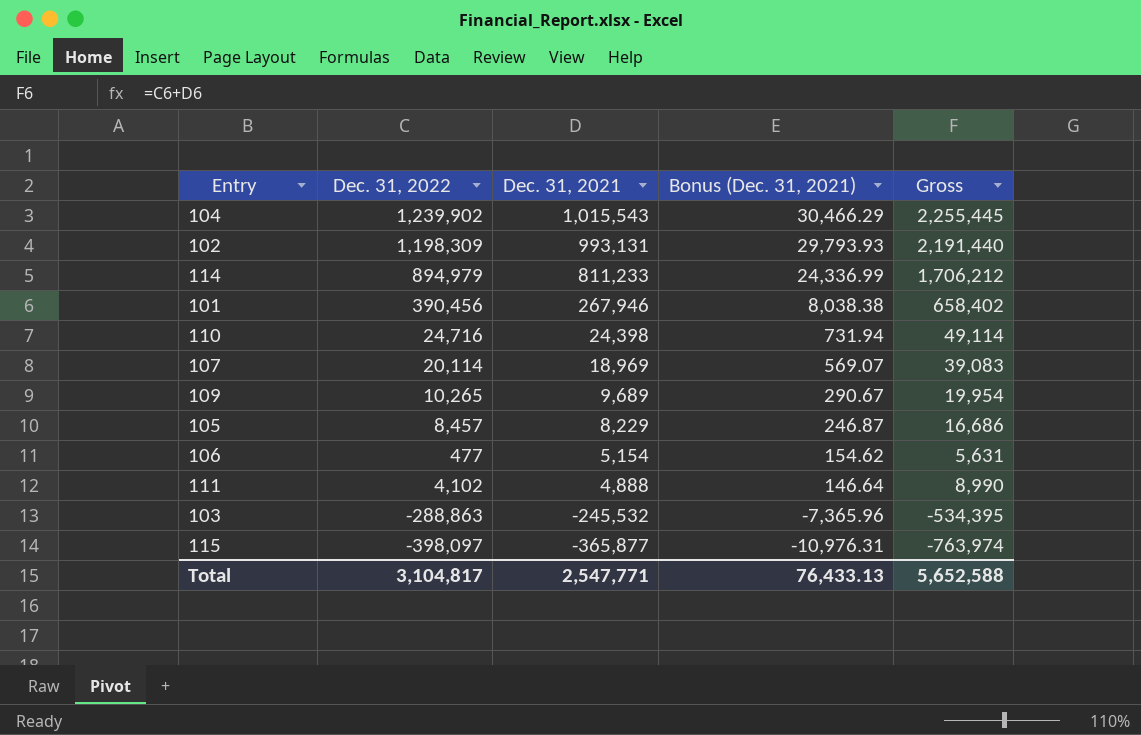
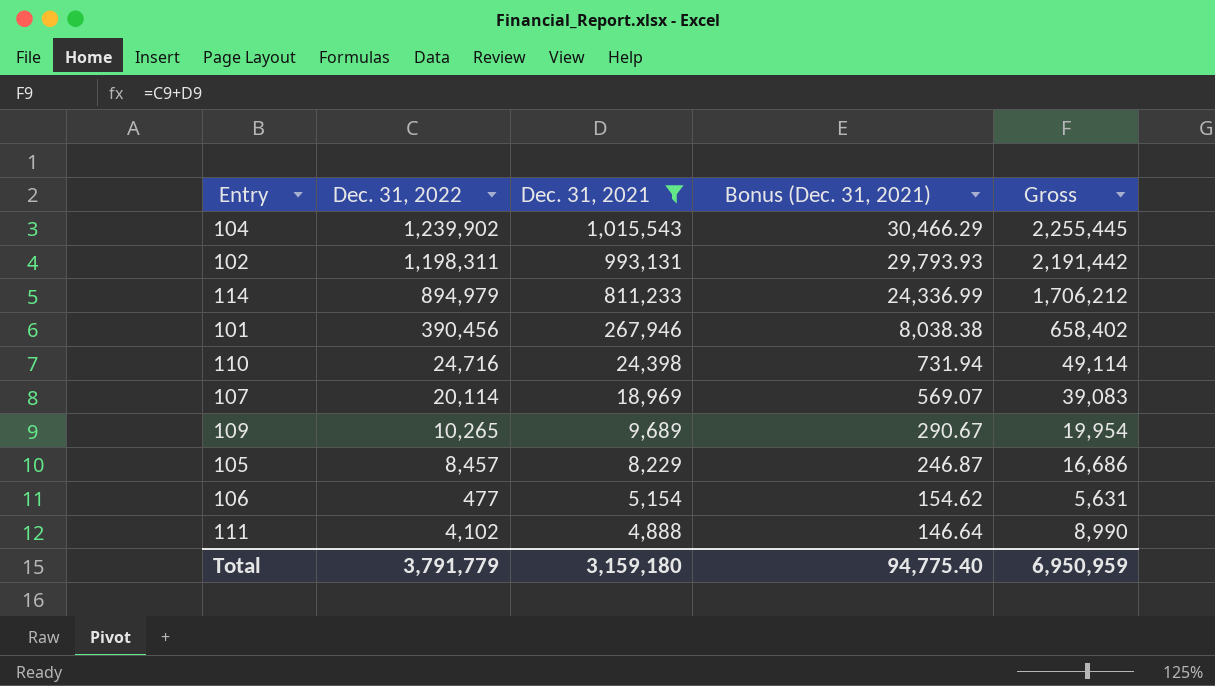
filter: none -> Dec. 31, 2021 >= 4,888
102 | Dec. 31, 2022: 1,198,309 -> 1,198,311
102 | Gross: 2,191,440 -> 2,191,442
Total | Dec. 31, 2022: 3,104,817 -> 3,791,779
Total | Dec. 31, 2021: 2,547,771 -> 3,159,180
Total | Bonus (Dec. 31, 2021): 76,433.13 -> 94,775.40
Total | Gross: 5,652,588 -> 6,950,959

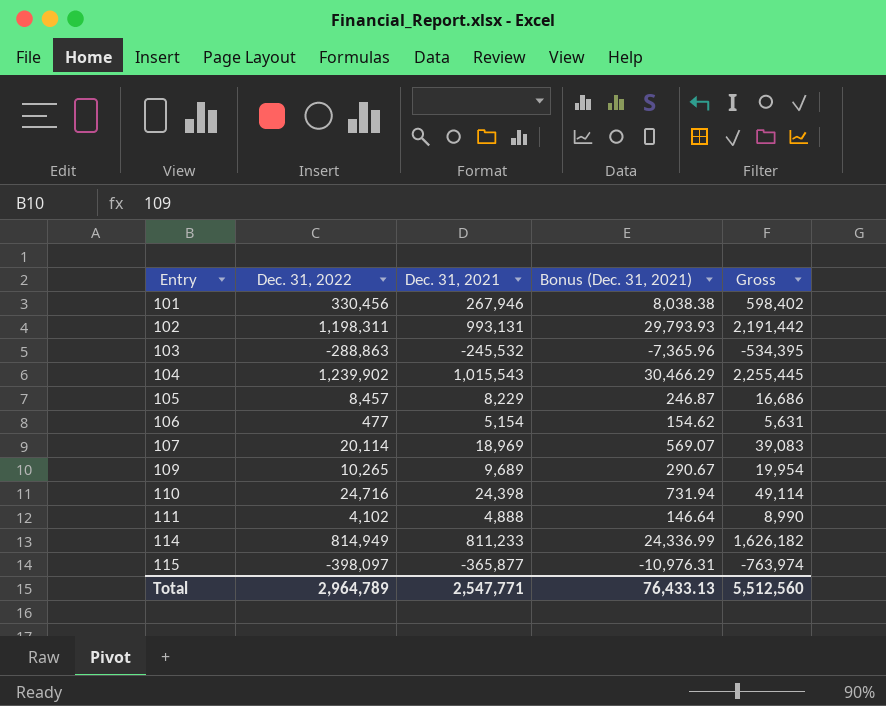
filter: Dec. 31, 2021 >= 4,888 -> none
row order: Dec. 31, 2021 descending -> Entry ascending
101 | Dec. 31, 2022: 390,456 -> 330,456
101 | Gross: 658,402 -> 598,402
114 | Dec. 31, 2022: 894,979 -> 814,949
114 | Gross: 1,706,212 -> 1,626,182
Total | Dec. 31, 2022: 3,791,779 -> 2,964,789
Total | Dec. 31, 2021: 3,159,180 -> 2,547,771
Total | Bonus (Dec. 31, 2021): 94,775.40 -> 76,433.13
Total | Gross: 6,950,959 -> 5,512,560

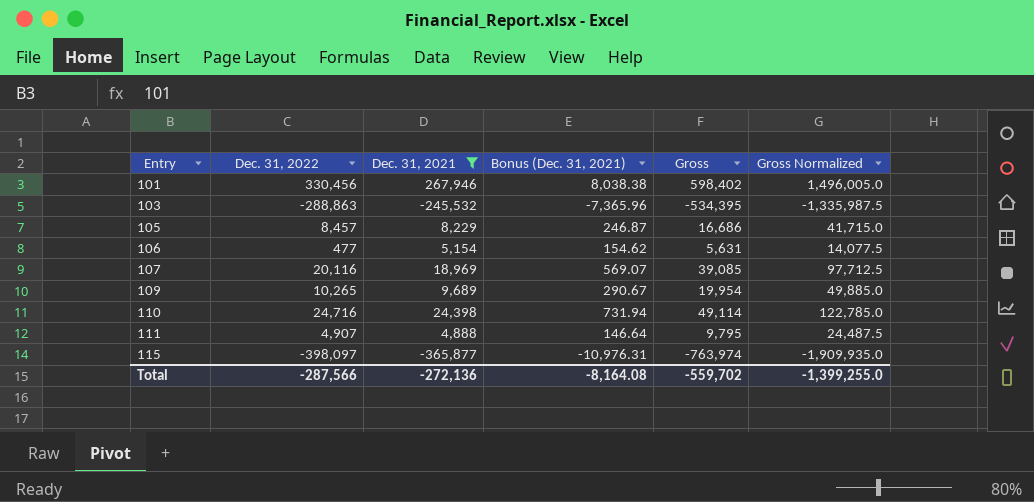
filter: none -> Dec. 31, 2021 <= 267,946
column Gross Normalized | formula: none -> [Gross] * 2.5
107 | Dec. 31, 2022: 20,114 -> 20,116
107 | Gross: 39,083 -> 39,085
111 | Dec. 31, 2022: 4,102 -> 4,907
111 | Gross: 8,990 -> 9,795
Total | Dec. 31, 2022: 2,964,789 -> -287,566
Total | Dec. 31, 2021: 2,547,771 -> -272,136
Total | Bonus (Dec. 31, 2021): 76,433.13 -> -8,164.08
Total | Gross: 5,512,560 -> -559,702

